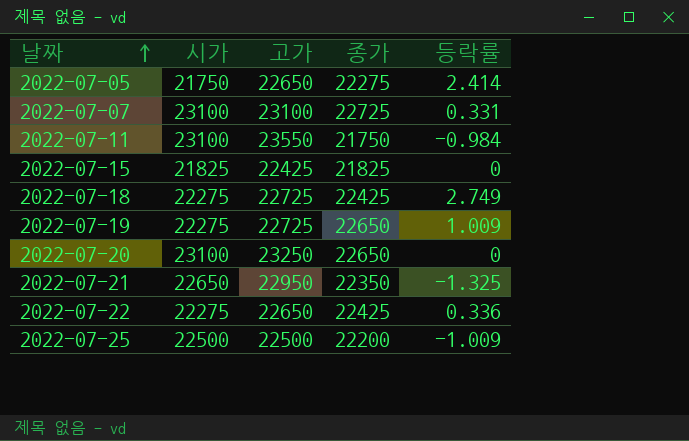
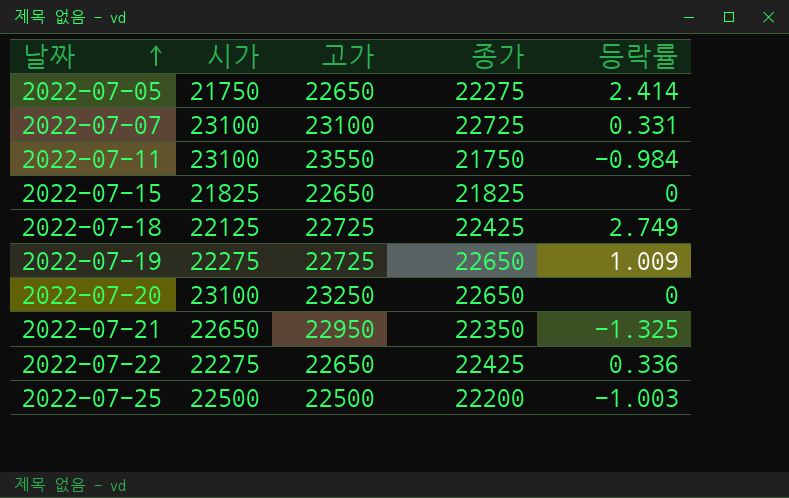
2022-07-15 | 고가: 22425 -> 22650
2022-07-18 | 시가: 22275 -> 22125
2022-07-25 | 등락률: -1.009 -> -1.003

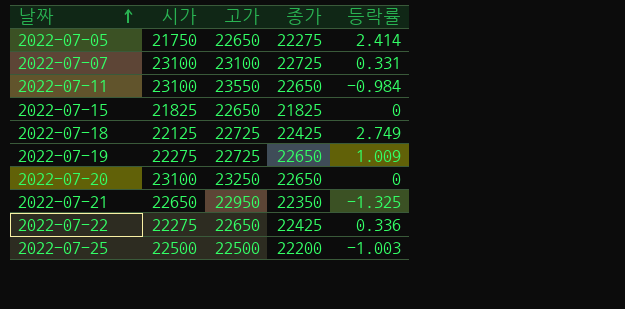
2022-07-11 | 종가: 21750 -> 22650

